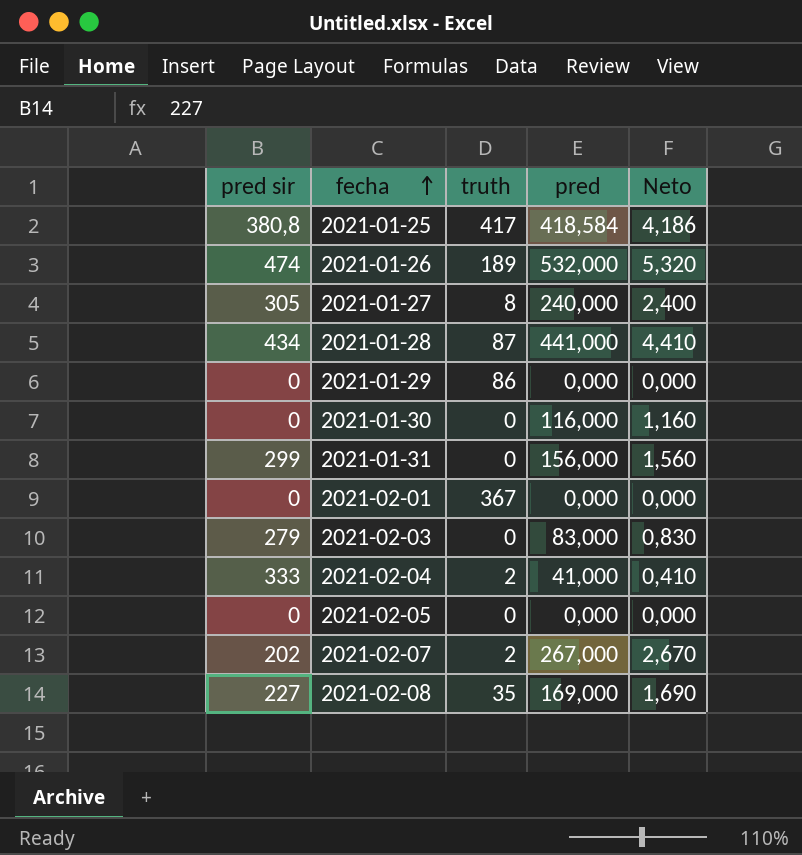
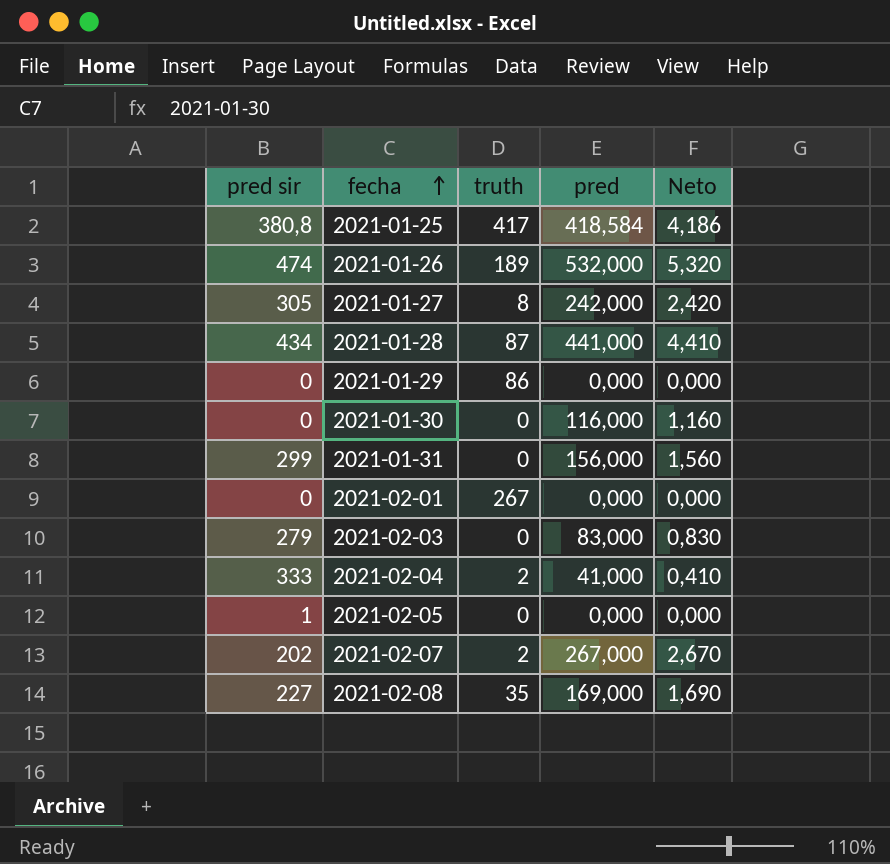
2021-01-27 | pred: 240,000 -> 242,000
2021-01-27 | Neto: 2,400 -> 2,420
2021-02-01 | truth: 367 -> 267
2021-02-05 | pred sir: 0 -> 1

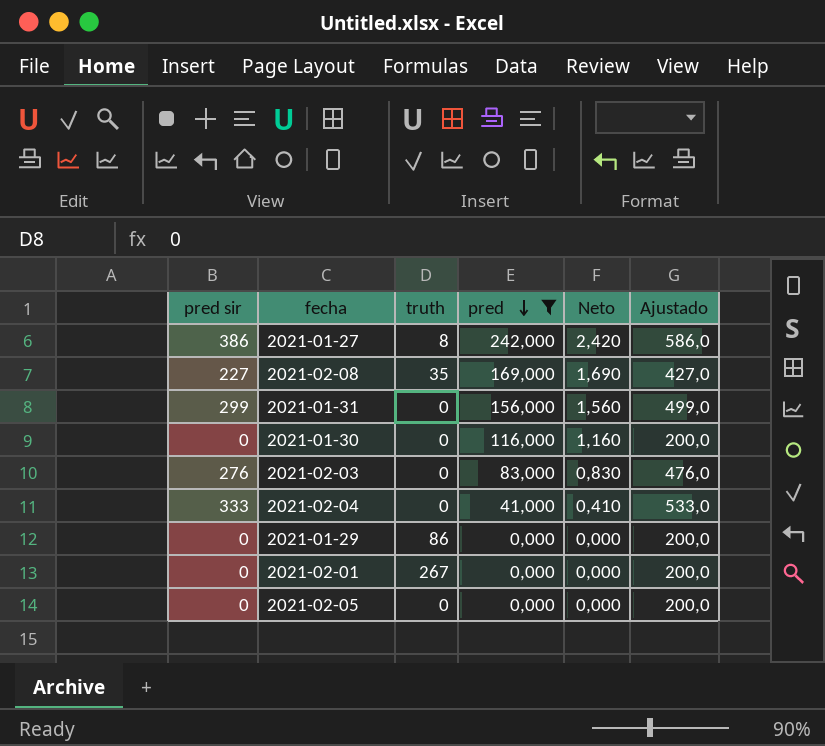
filter: none -> pred <= 242,000
row order: fecha ascending -> pred descending
column Ajustado | formula: none -> [pred sir] + 200
2021-01-27 | pred sir: 305 -> 386
2021-02-03 | pred sir: 279 -> 276
2021-02-04 | truth: 2 -> 0
2021-02-05 | pred sir: 1 -> 0

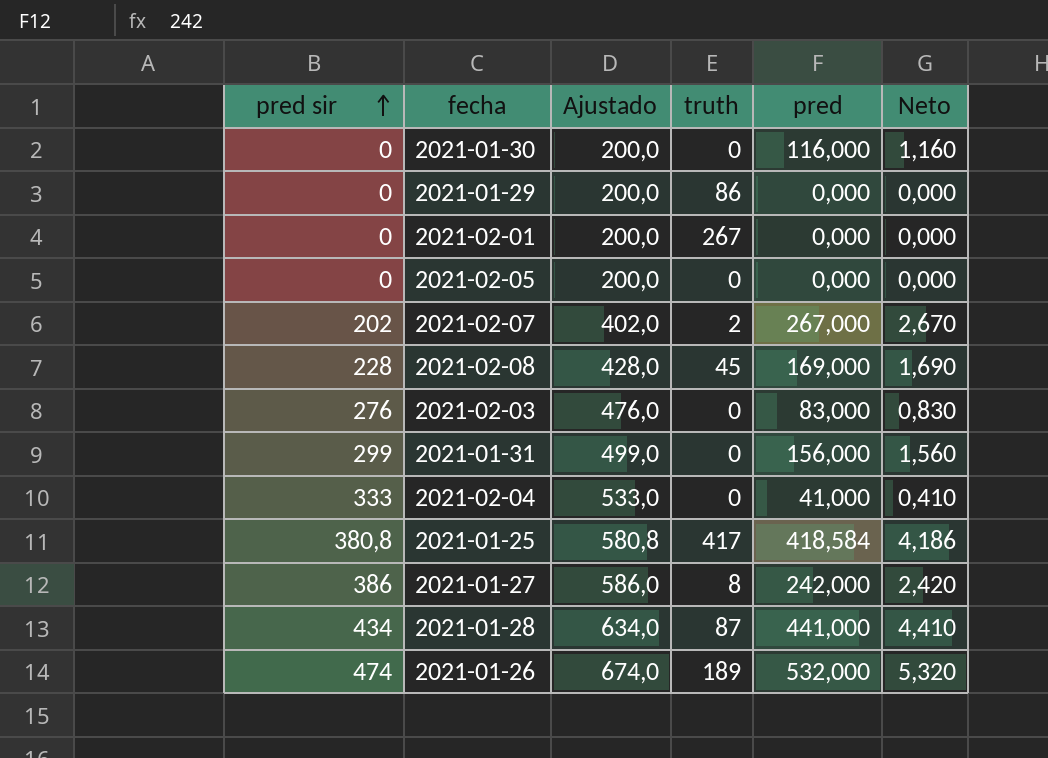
filter: pred <= 242,000 -> none
row order: pred descending -> pred sir ascending
column Ajustado | position: 6 -> 3
2021-02-08 | pred sir: 227 -> 228
2021-02-08 | Ajustado: 427,0 -> 428,0
2021-02-08 | truth: 35 -> 45

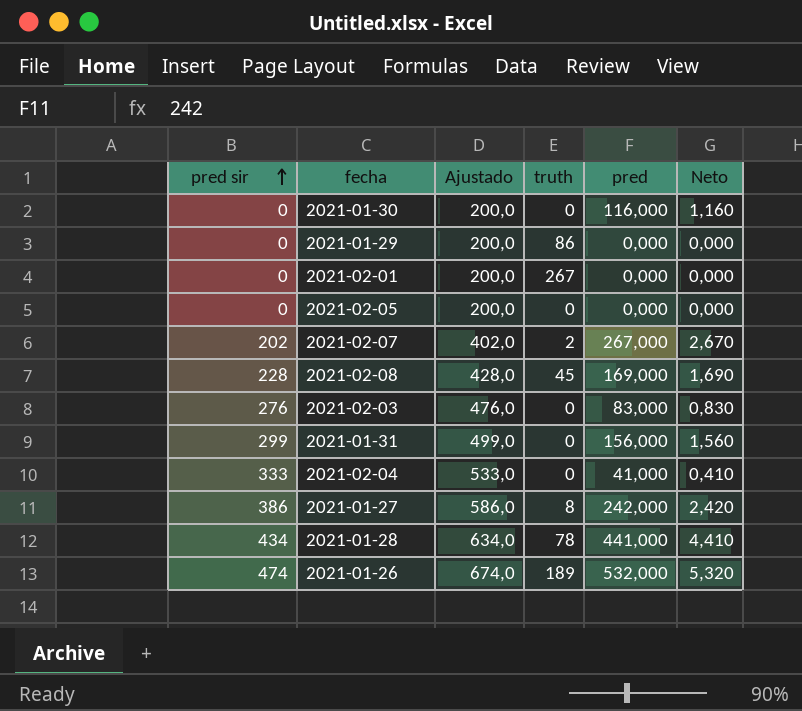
row 2021-01-25: 380,8 | 580,8 | 417 | 418,584 | 4,186 -> none
2021-01-28 | truth: 87 -> 78

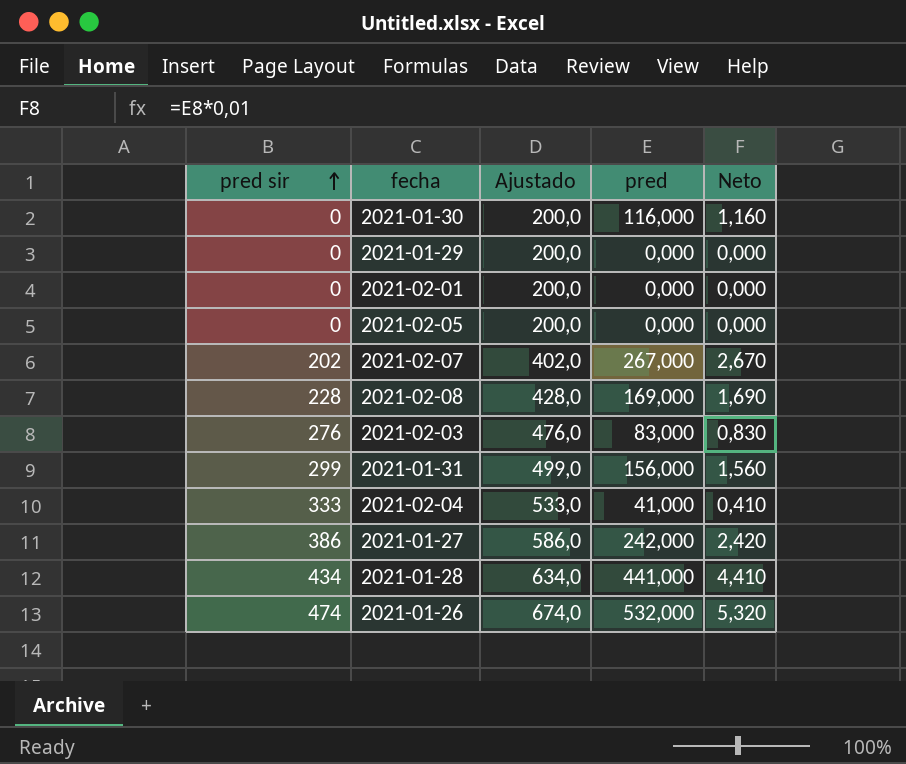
column truth | position: 4 -> none

